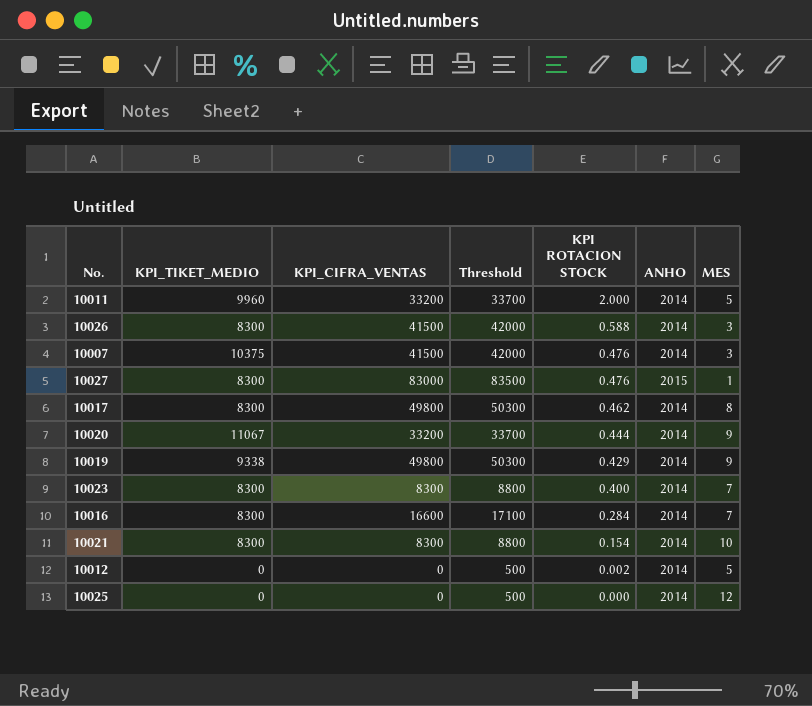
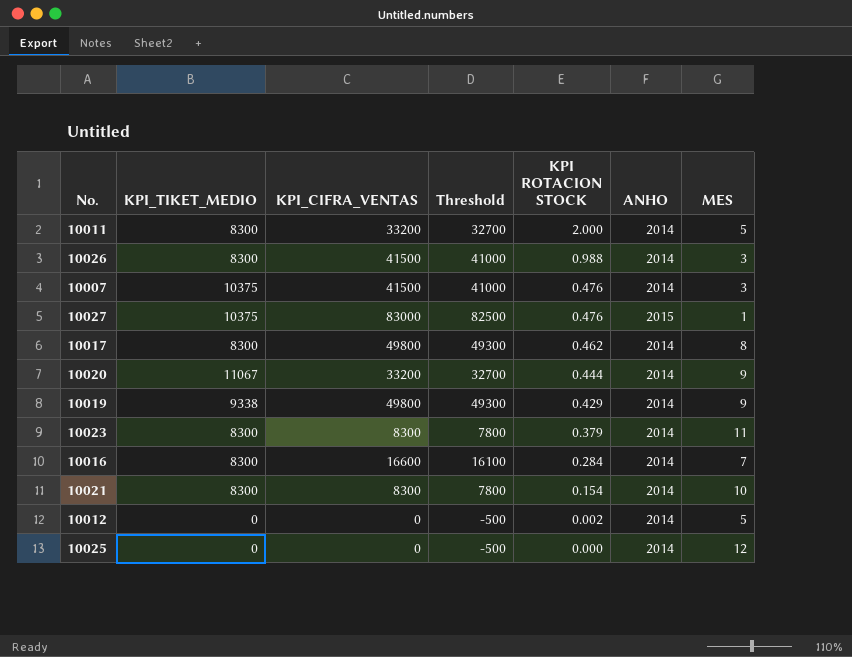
column Threshold | formula: [KPI_CIFRA_VENTAS] + 500 -> [KPI_CIFRA_VENTAS] - 500
10011 | KPI_TIKET_MEDIO: 9960 -> 8300
10026 | KPI ROTACION STOCK: 0.588 -> 0.988
10027 | KPI_TIKET_MEDIO: 8300 -> 10375
10023 | KPI ROTACION STOCK: 0.400 -> 0.379
10023 | MES: 7 -> 11

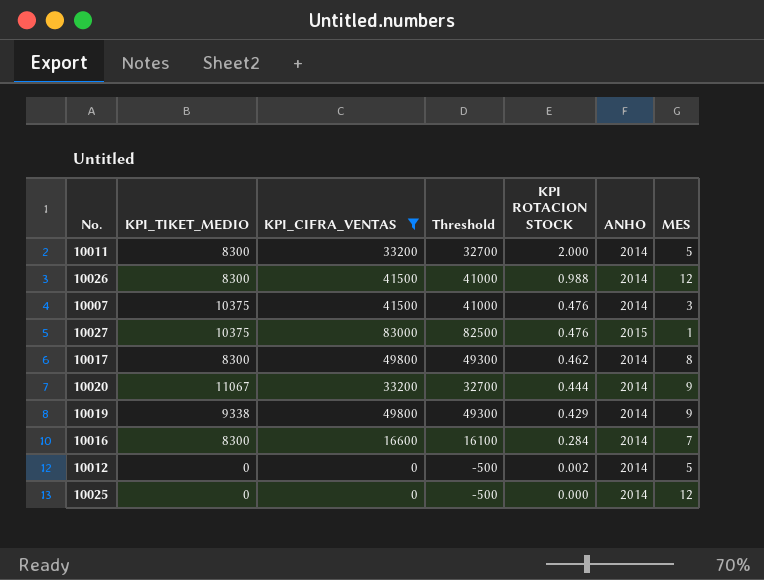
filter: none -> KPI_CIFRA_VENTAS != 8300
10026 | MES: 3 -> 12

